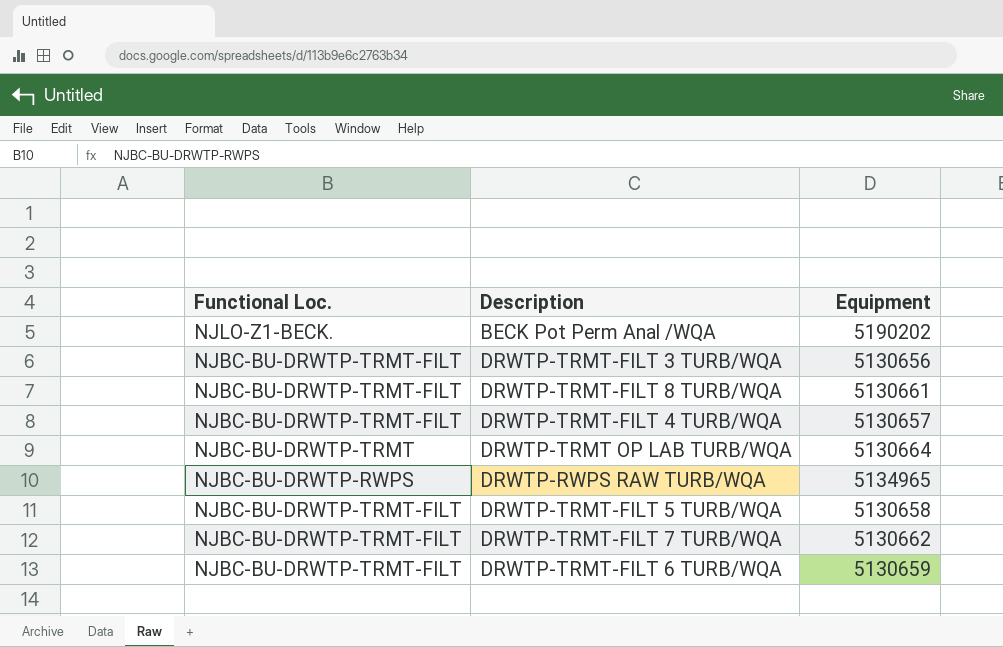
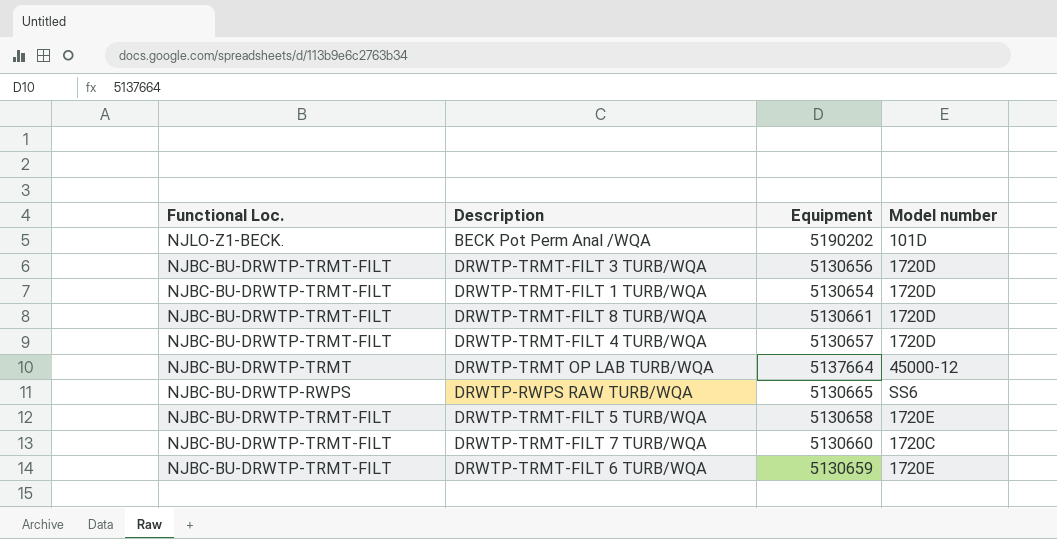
column Model number | position: none -> 4
row DRWTP-TRMT-FILT 1 TURB/WQA: none -> NJBC-BU-DRWTP-TRMT-FILT | 5130654 | 1720D
DRWTP-TRMT OP LAB TURB/WQA | Equipment: 5130664 -> 5137664
DRWTP-RWPS RAW TURB/WQA | Equipment: 5134965 -> 5130665
DRWTP-TRMT-FILT 7 TURB/WQA | Equipment: 5130662 -> 5130660

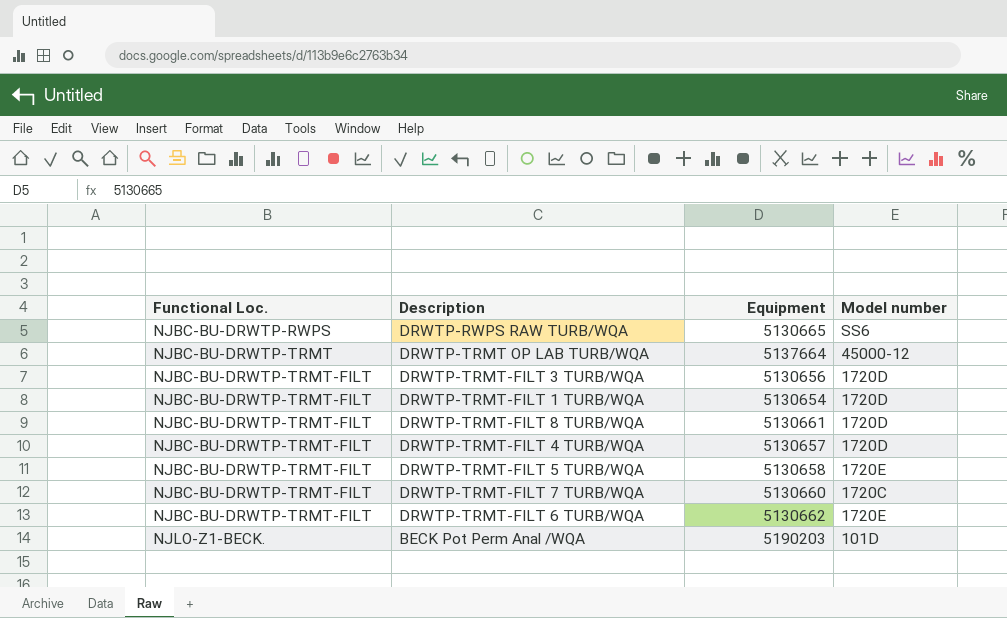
row order: none -> Functional Loc. ascending
DRWTP-TRMT-FILT 6 TURB/WQA | Equipment: 5130659 -> 5130662
BECK Pot Perm Anal /WQA | Equipment: 5190202 -> 5190203

